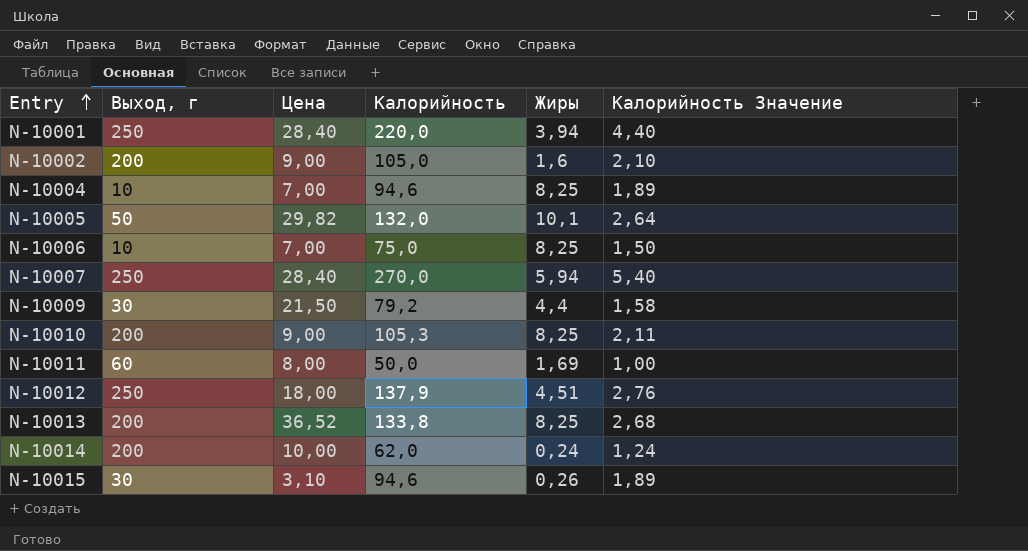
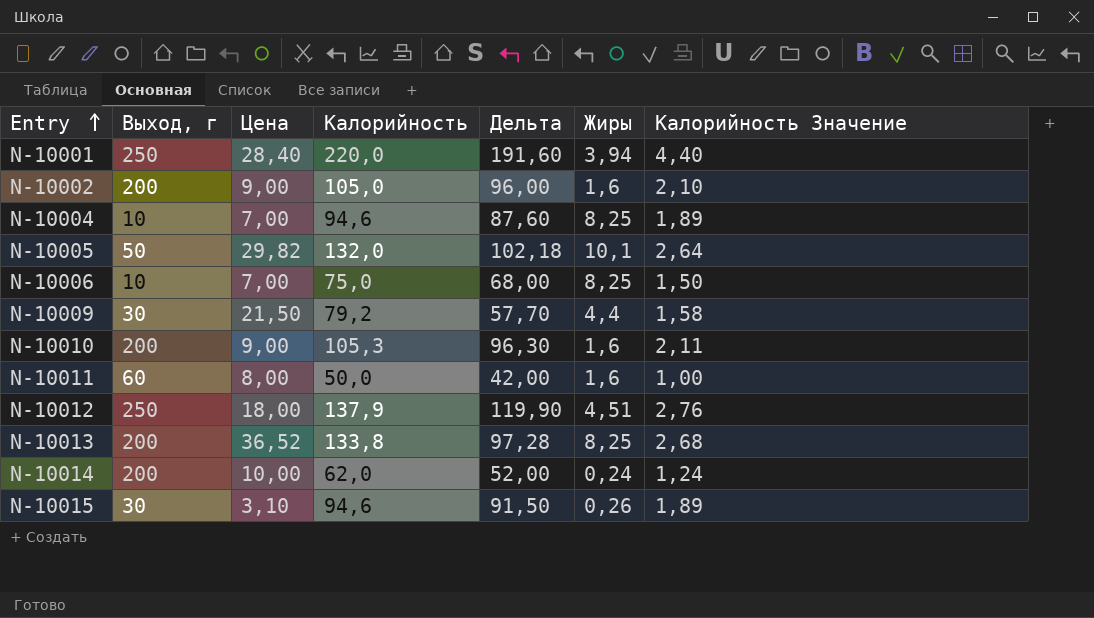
column Дельта | formula: none -> [Калорийность] - [Цена]
row N-10007: 250 | 28,40 | 270,0 | 5,94 | 5,40 -> none
N-10010 | Жиры: 8,25 -> 1,6
N-10011 | Жиры: 1,69 -> 1,6

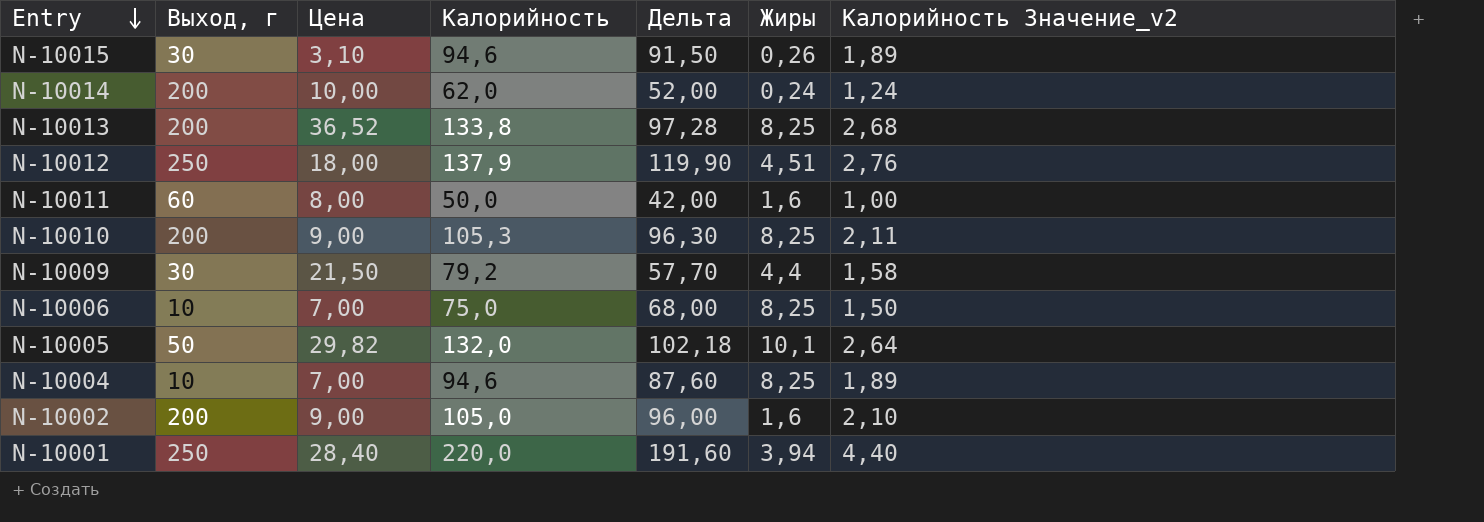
row order: Entry ascending -> Entry descending
column name: Калорийность Значение -> Калорийность Значение_v2
N-10010 | Жиры: 1,6 -> 8,25

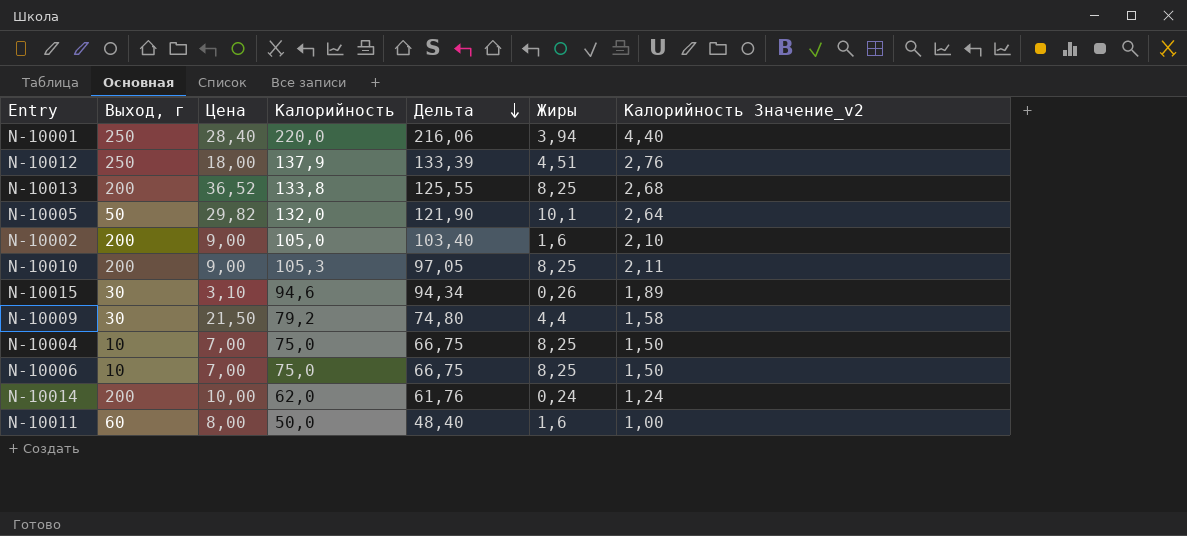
row order: Entry descending -> Дельта descending
column Дельта | formula: [Калорийность] - [Цена] -> [Калорийность] - [Жиры]
N-10004 | Калорийность: 94,6 -> 75,0
N-10004 | Калорийность Значение_v2: 1,89 -> 1,50

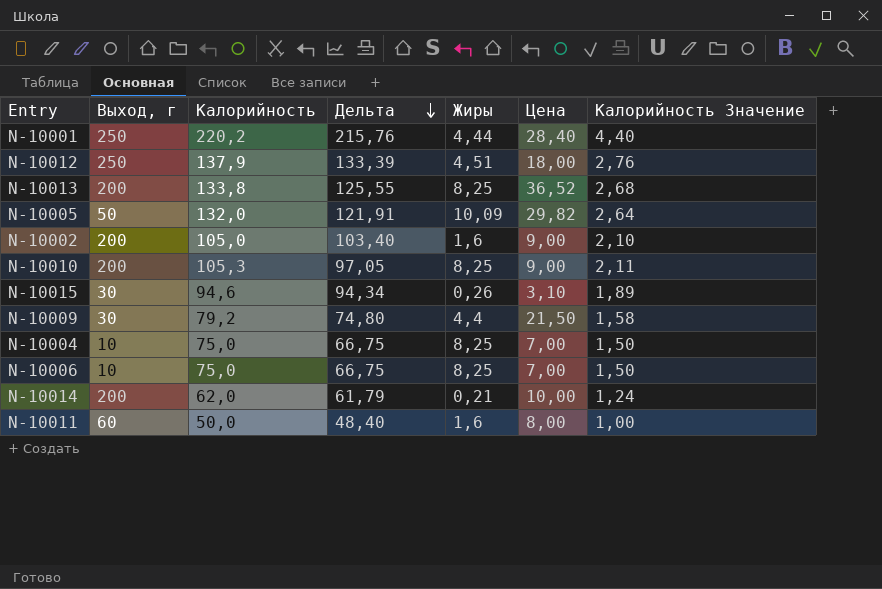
column Цена | position: 3 -> 6
column name: Калорийность Значение_v2 -> Калорийность Значение
N-10001 | Калорийность: 220,0 -> 220,2
N-10001 | Дельта: 216,06 -> 215,76
N-10001 | Жиры: 3,94 -> 4,44
N-10005 | Дельта: 121,90 -> 121,91
N-10005 | Жиры: 10,1 -> 10,09
N-10014 | Дельта: 61,76 -> 61,79
N-10014 | Жиры: 0,24 -> 0,21

